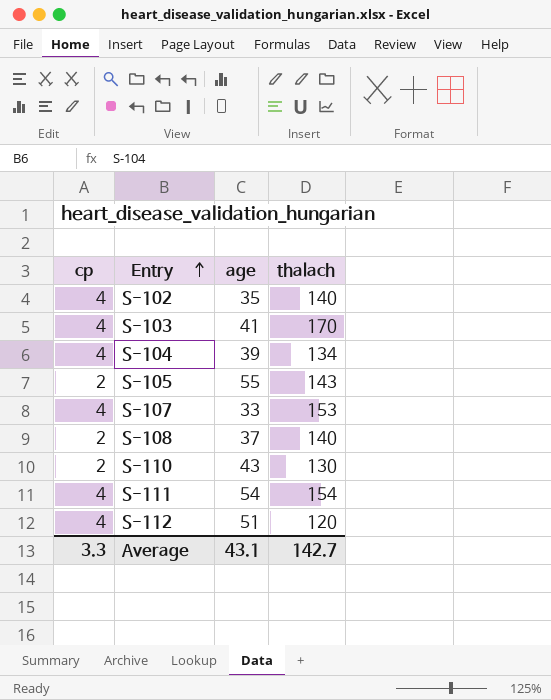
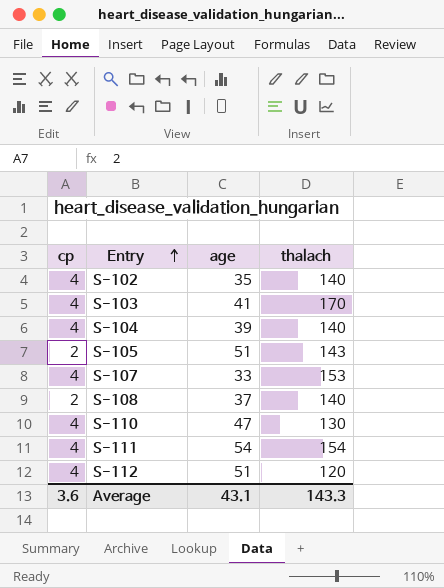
S-104 | thalach: 134 -> 140
S-105 | age: 55 -> 51
S-110 | cp: 2 -> 4
S-110 | age: 43 -> 47
Average | cp: 3.3 -> 3.6
Average | thalach: 142.7 -> 143.3

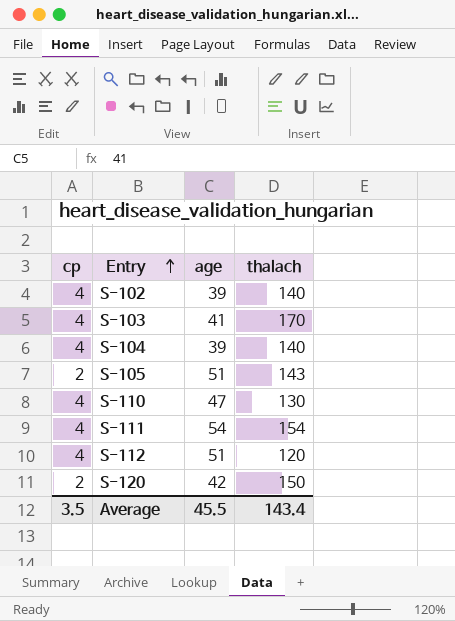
row S-107: 4 | 33 | 153 -> none
row S-108: 2 | 37 | 140 -> none
S-102 | age: 35 -> 39
row S-120: none -> 2 | 42 | 150
Average | cp: 3.6 -> 3.5
Average | age: 43.1 -> 45.5
Average | thalach: 143.3 -> 143.4

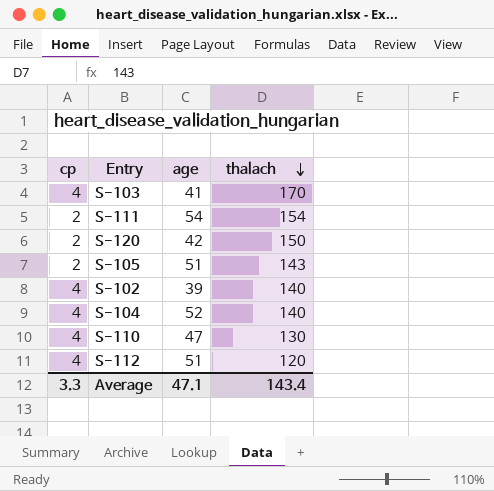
row order: Entry ascending -> thalach descending
S-111 | cp: 4 -> 2
S-104 | age: 39 -> 52
Average | cp: 3.5 -> 3.3
Average | age: 45.5 -> 47.1

